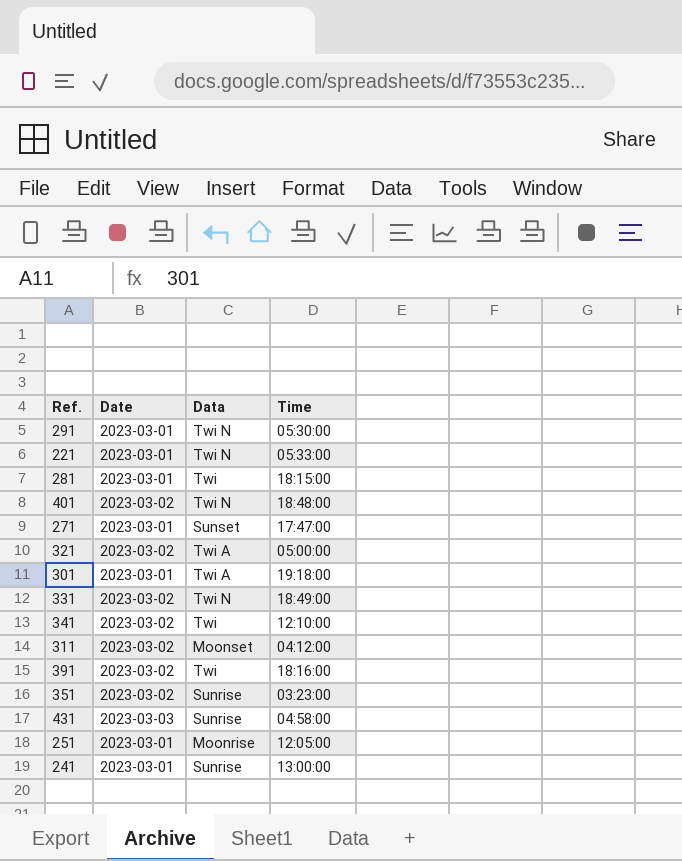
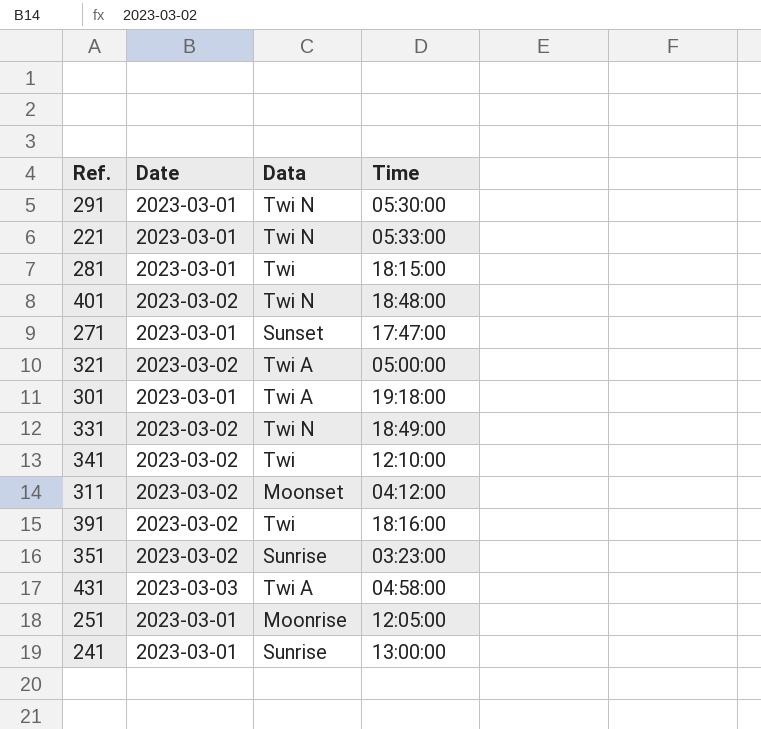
431 | Data: Sunrise -> Twi A

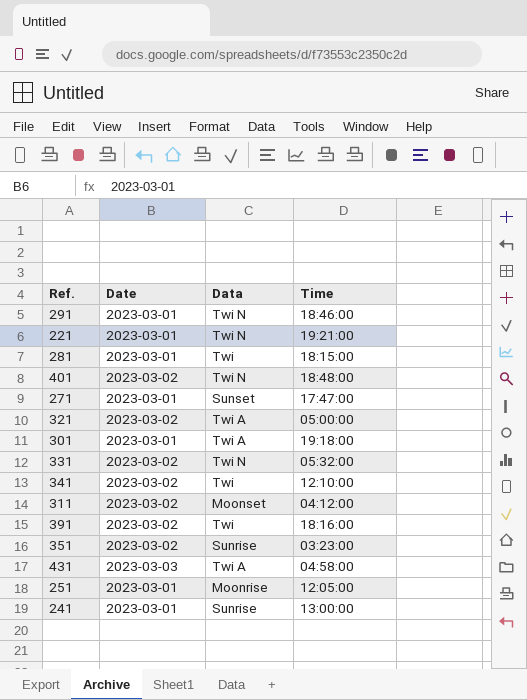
291 | Time: 05:30:00 -> 18:46:00
221 | Time: 05:33:00 -> 19:21:00
331 | Time: 18:49:00 -> 05:32:00

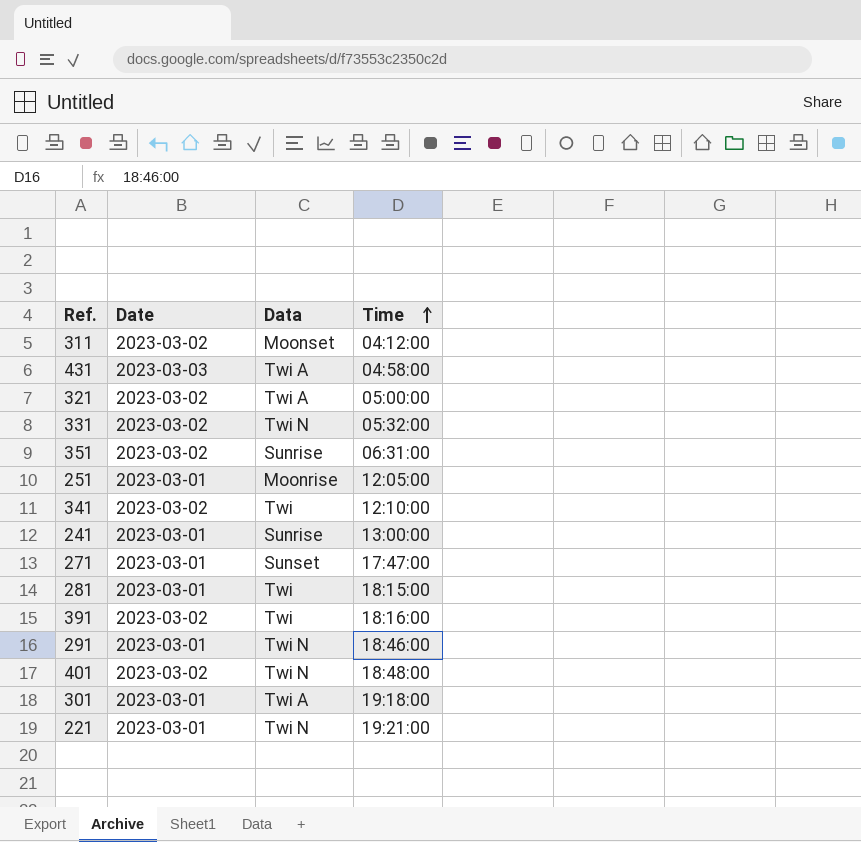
row order: none -> Time ascending
351 | Time: 03:23:00 -> 06:31:00

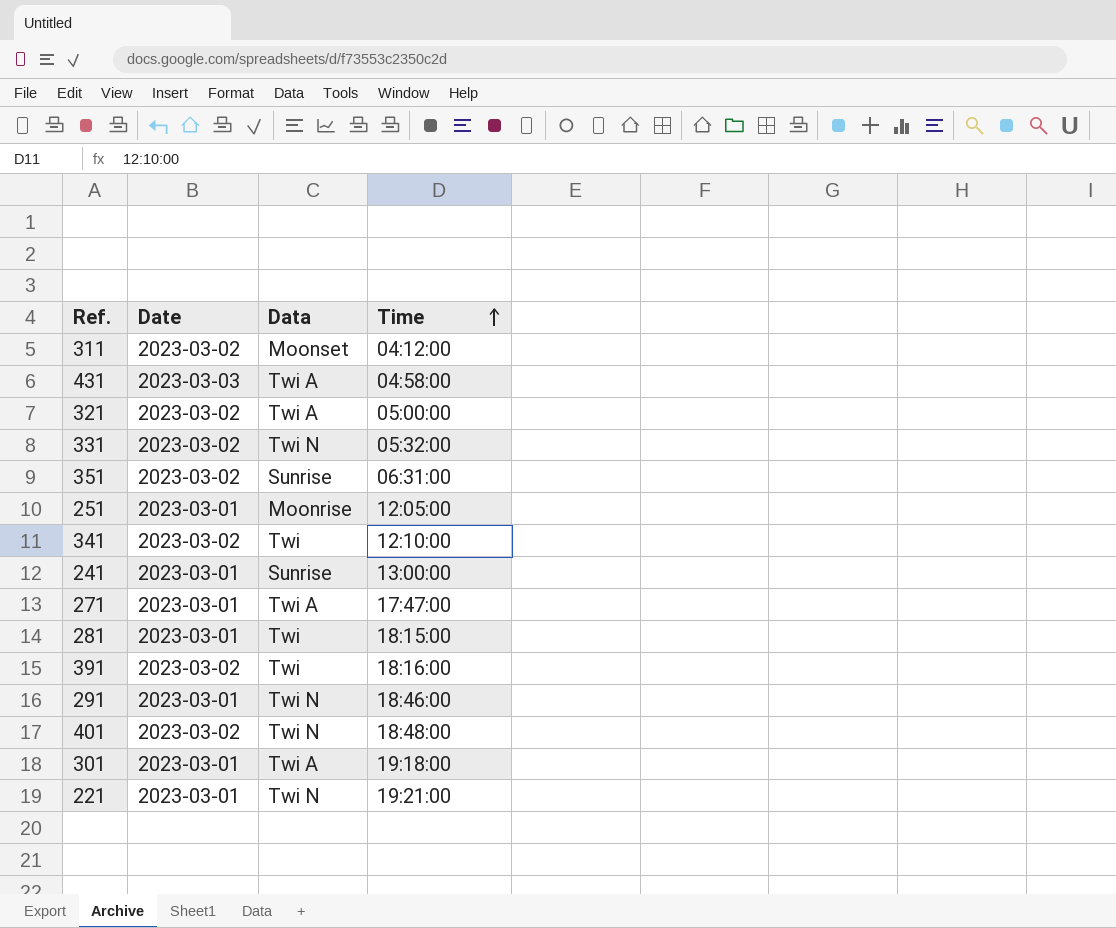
271 | Data: Sunset -> Twi A

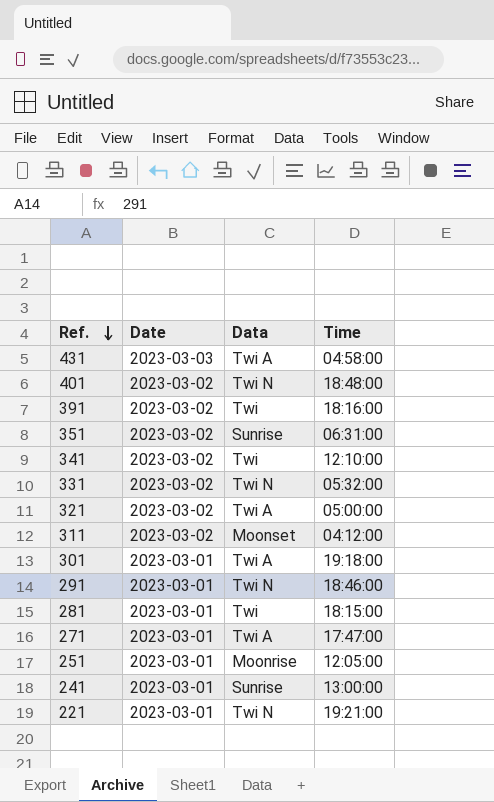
row order: Time ascending -> Ref. descending

